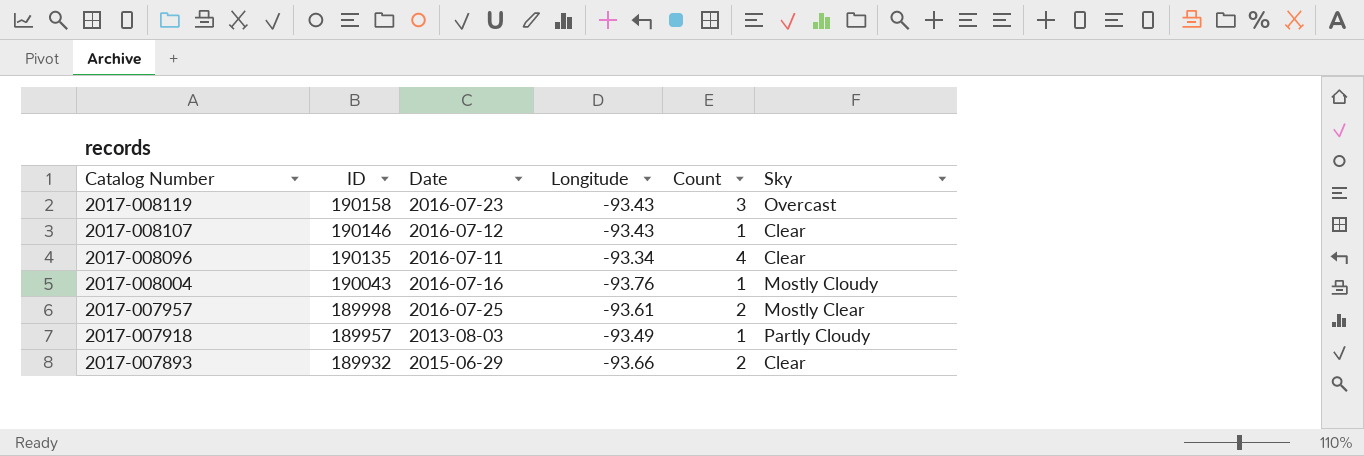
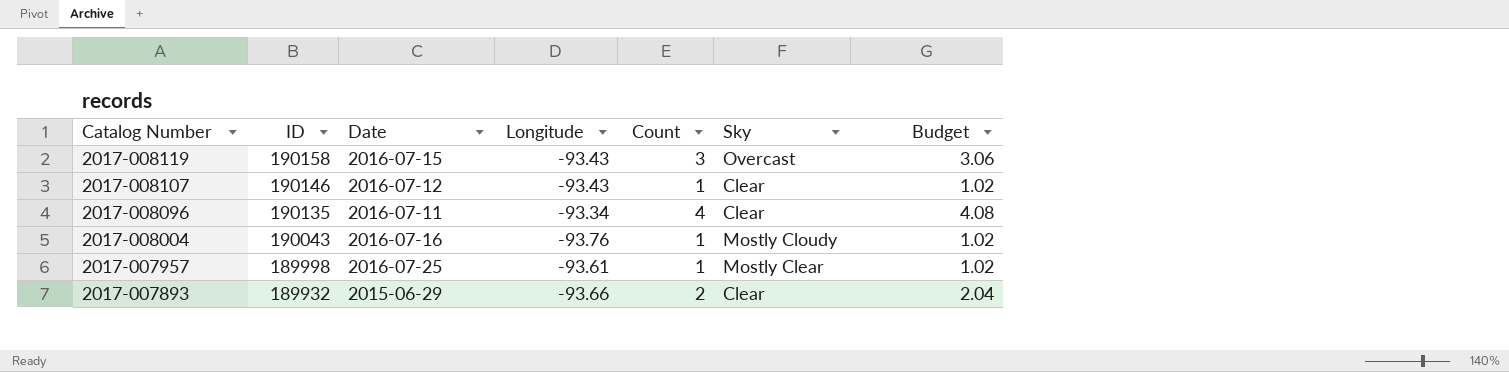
column Budget | formula: none -> [Count] * 1.02
row 2017-007918: 189957 | 2013-08-03 | -93.49 | 1 | Partly Cloudy -> none
2017-008119 | Date: 2016-07-23 -> 2016-07-15
2017-007957 | Count: 2 -> 1

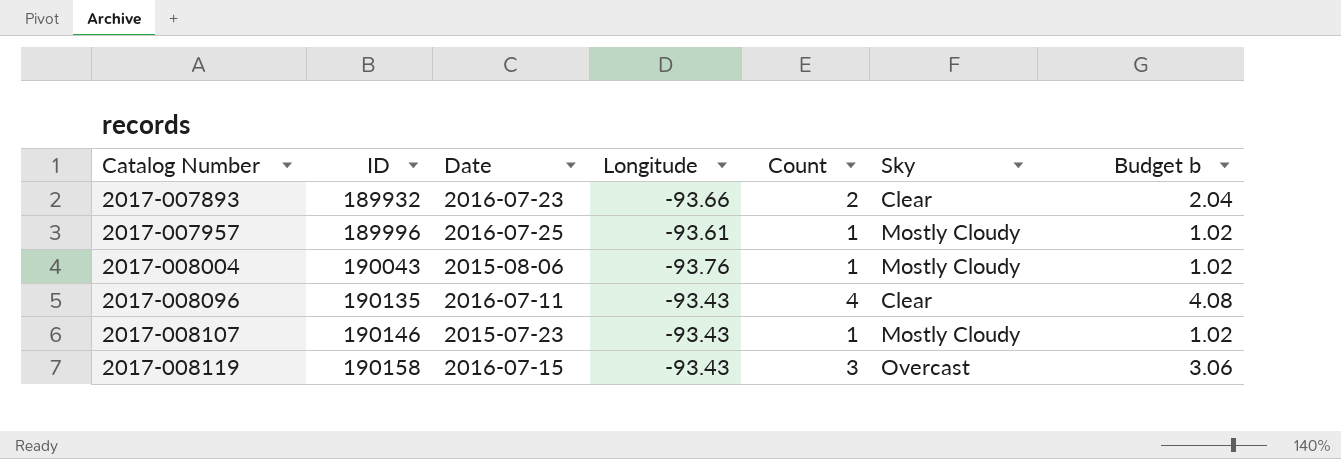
row order: Catalog Number descending -> Catalog Number ascending
column name: Budget -> Budget b
2017-007893 | Date: 2015-06-29 -> 2016-07-23
2017-007957 | ID: 189998 -> 189996
2017-007957 | Sky: Mostly Clear -> Mostly Cloudy
2017-008004 | Date: 2016-07-16 -> 2015-08-06
2017-008096 | Longitude: -93.34 -> -93.43
2017-008107 | Date: 2016-07-12 -> 2015-07-23
2017-008107 | Sky: Clear -> Mostly Cloudy

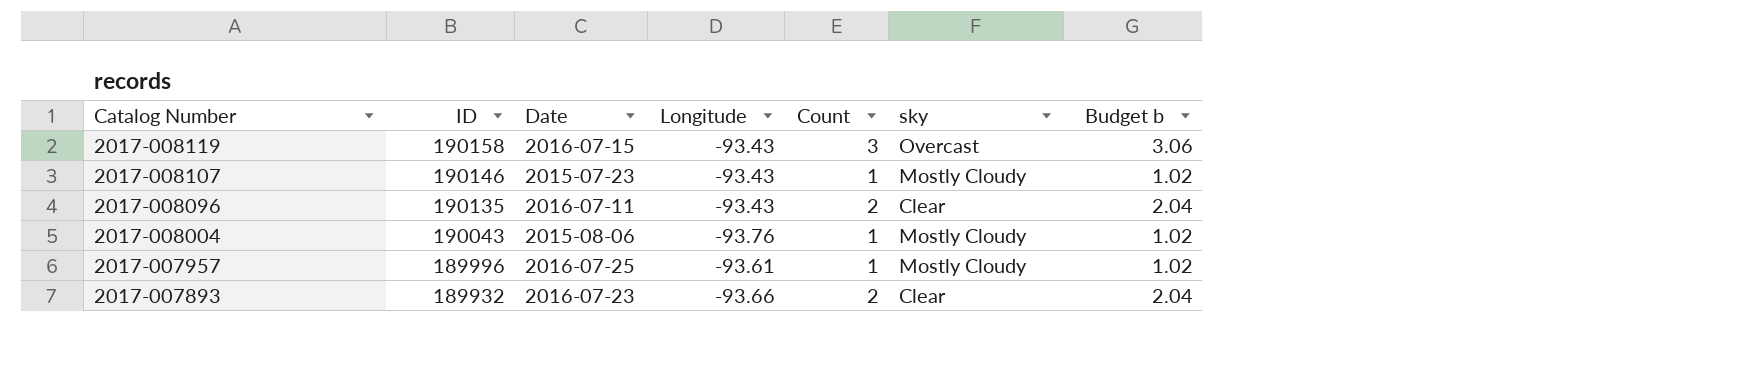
row order: Catalog Number ascending -> Catalog Number descending
column name: Sky -> sky
2017-008096 | Count: 4 -> 2
2017-008096 | Budget b: 4.08 -> 2.04

